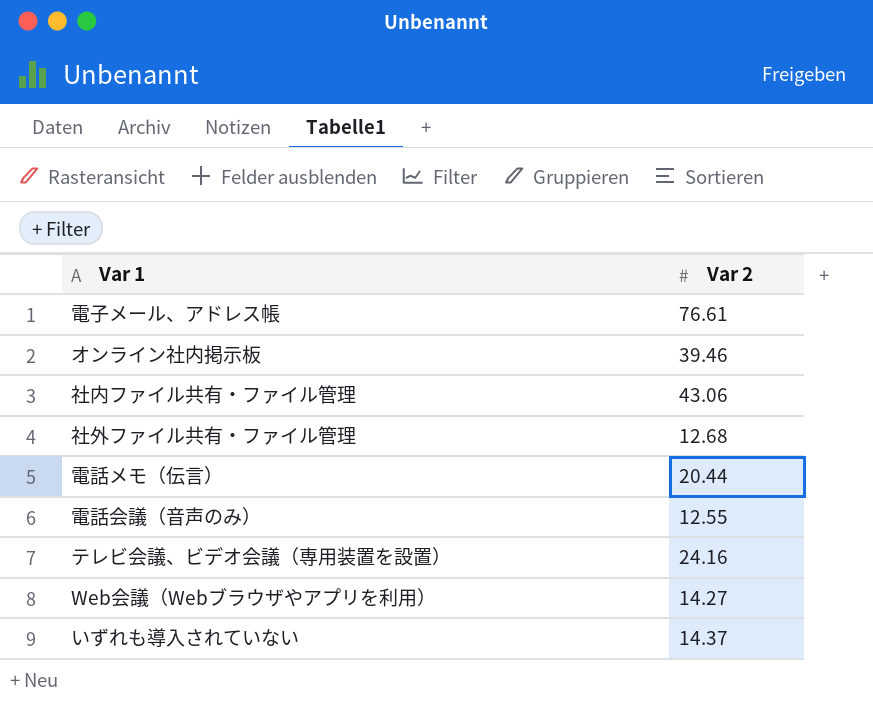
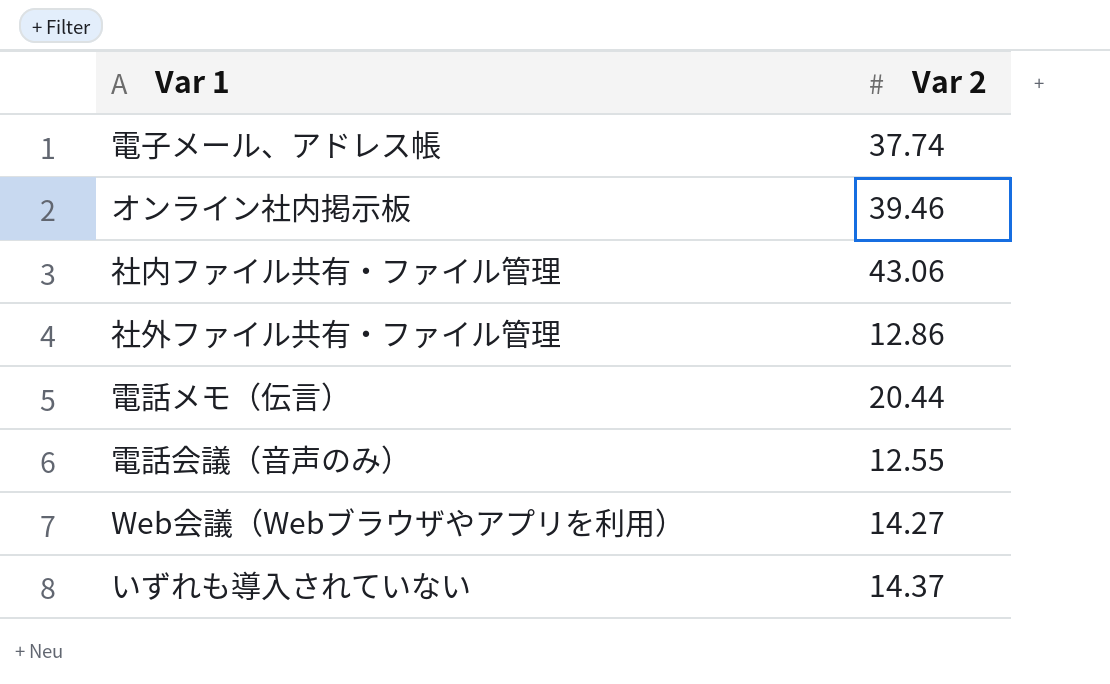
row テレビ会議、ビデオ会議（専用装置を設置）: 24.16 -> none
電子メール、アドレス帳 | Var 2: 76.61 -> 37.74
社外ファイル共有・ファイル管理 | Var 2: 12.68 -> 12.86

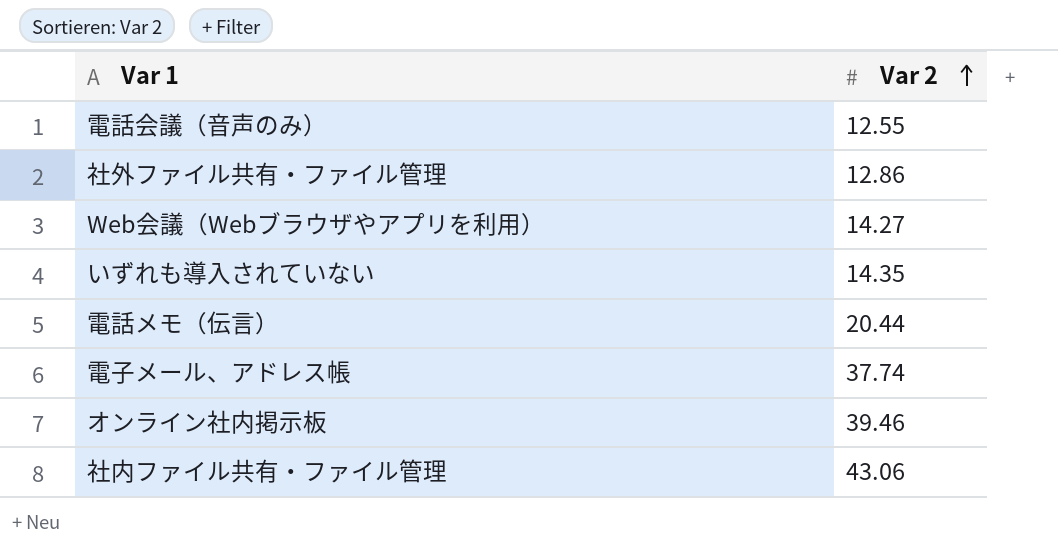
row order: none -> Var 2 ascending
いずれも導入されていない | Var 2: 14.37 -> 14.35

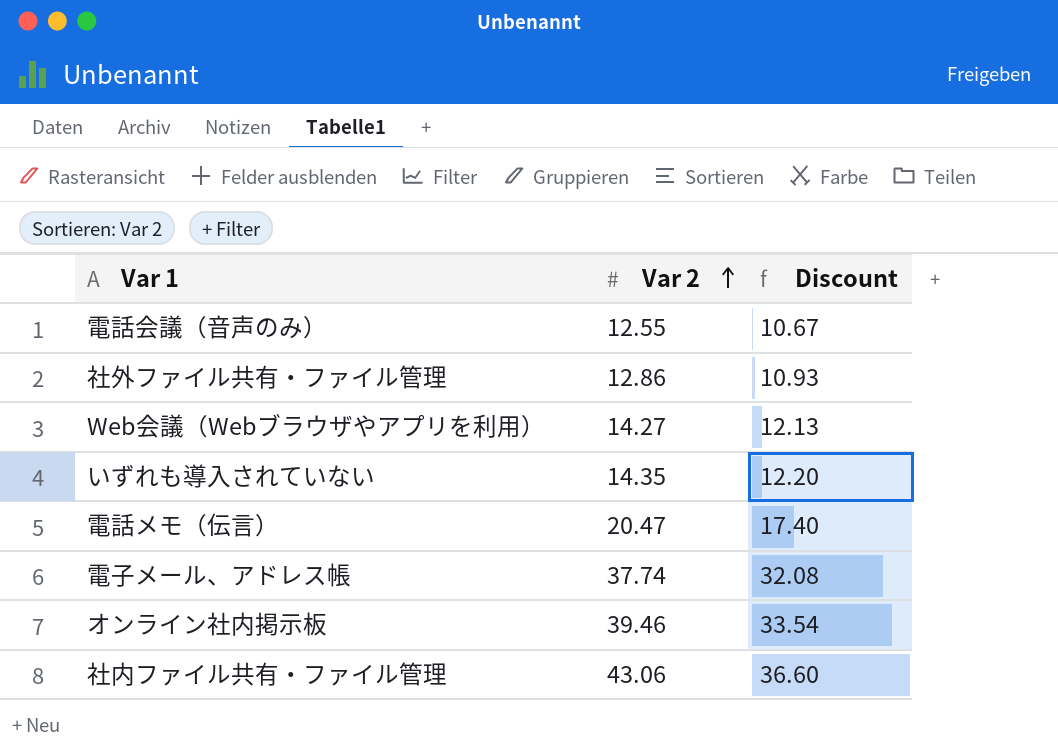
column Discount | formula: none -> [Var 2] * 0.85
電話メモ（伝言） | Var 2: 20.44 -> 20.47

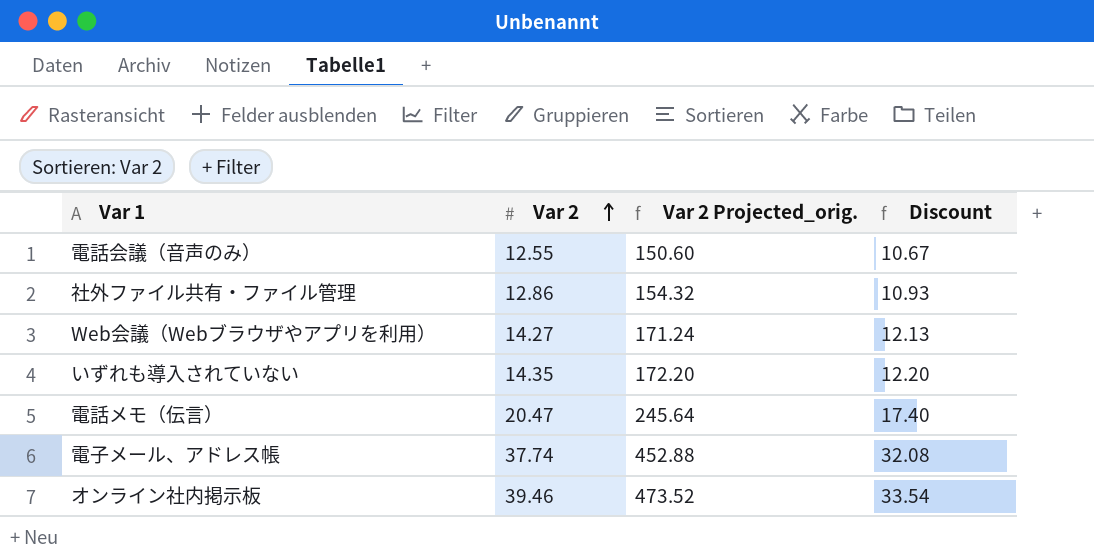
column Var 2 Projected_orig. | formula: none -> [Var 2] * 12
row 社内ファイル共有・ファイル管理: 43.06 | 36.60 -> none

